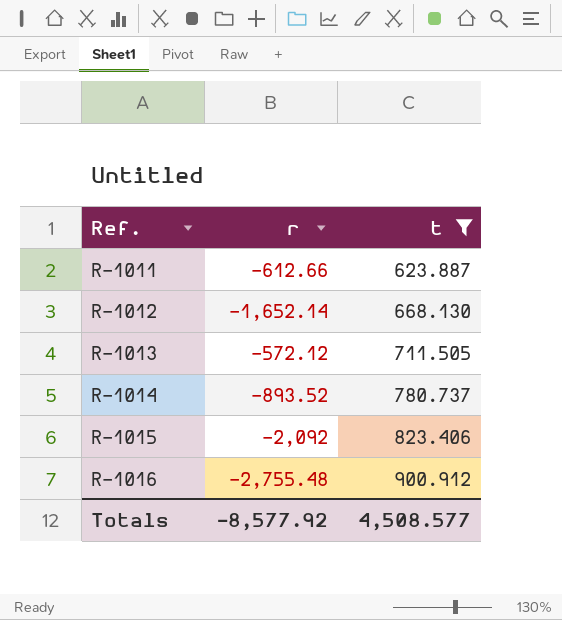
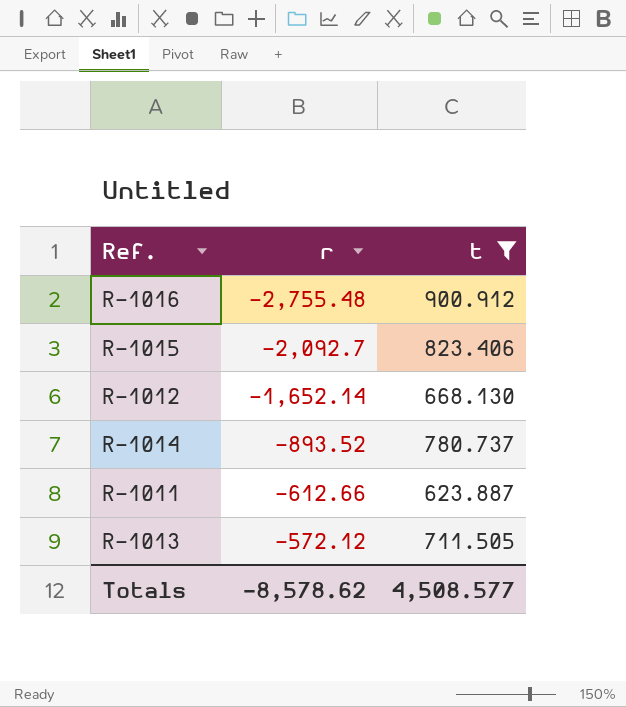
row order: Ref. ascending -> r ascending
R-1015 | r: -2,092 -> -2,092.7
Totals | r: -8,577.92 -> -8,578.62

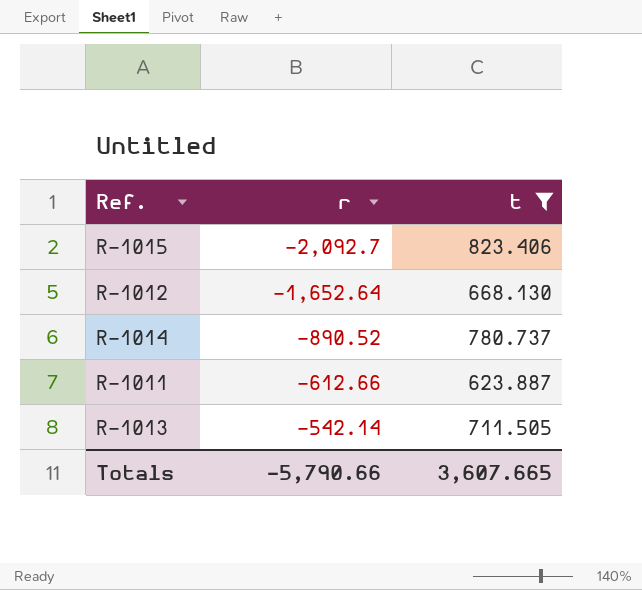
row R-1016: -2,755.48 | 900.912 -> none
R-1012 | r: -1,652.14 -> -1,652.64
R-1014 | r: -893.52 -> -890.52
R-1013 | r: -572.12 -> -542.14
Totals | r: -8,578.62 -> -5,790.66
Totals | t: 4,508.577 -> 3,607.665

